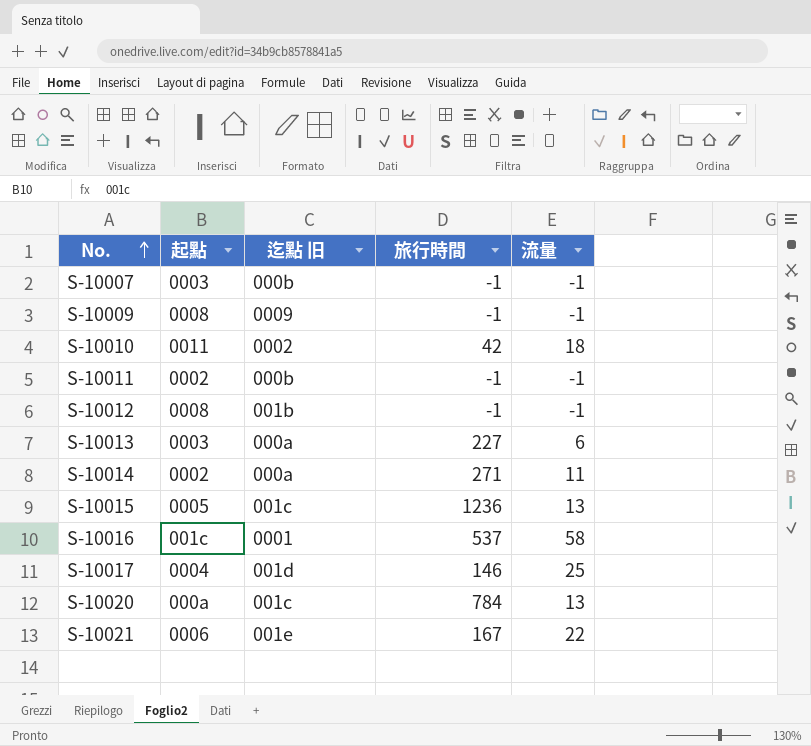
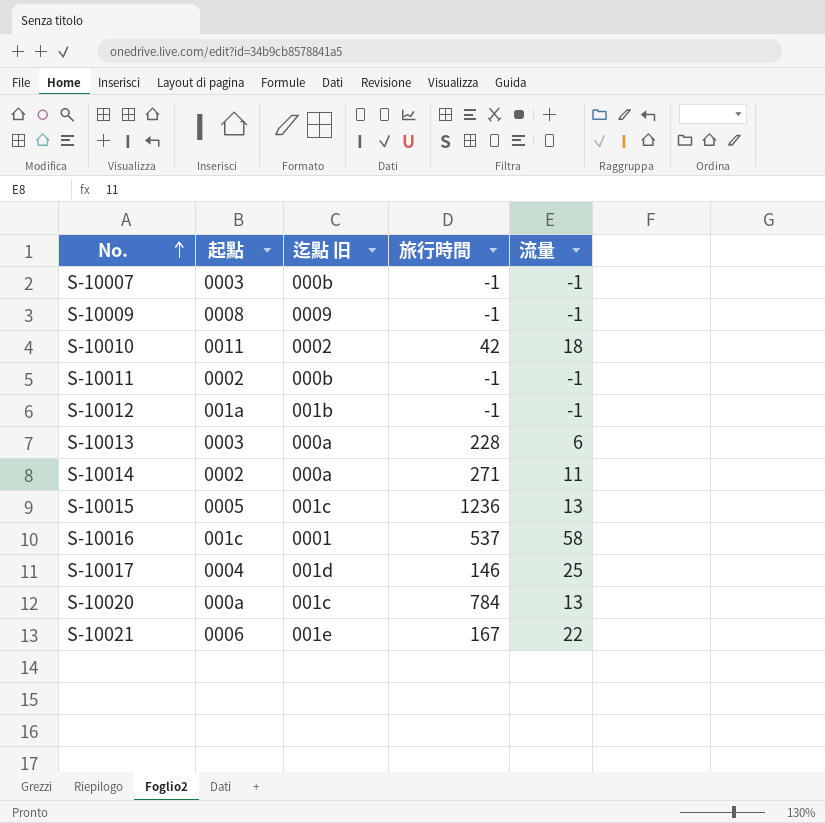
S-10012 | 起點: 0008 -> 001a
S-10013 | 旅行時間: 227 -> 228

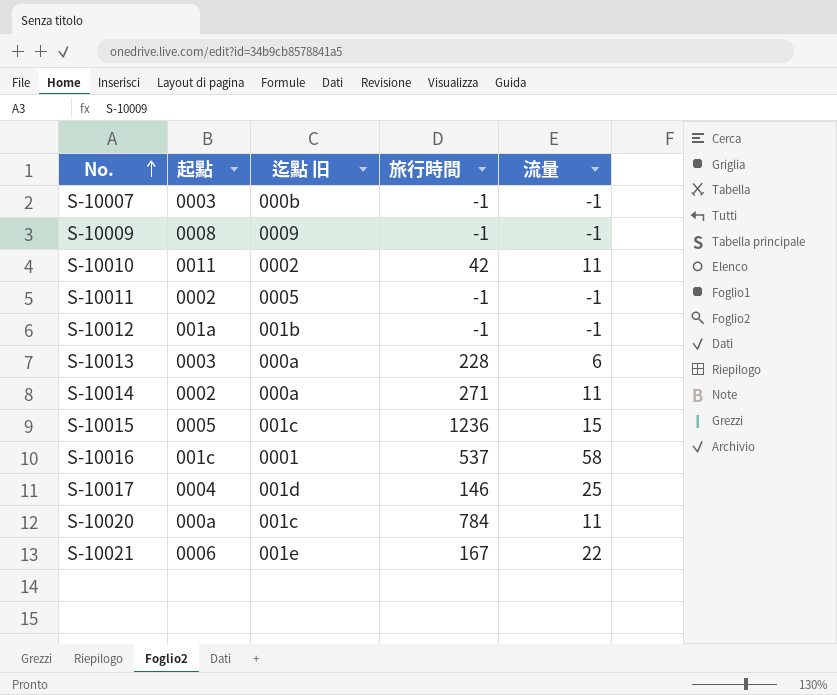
S-10010 | 流量: 18 -> 11
S-10011 | 迄點 旧: 000b -> 0005
S-10015 | 流量: 13 -> 15
S-10020 | 流量: 13 -> 11

